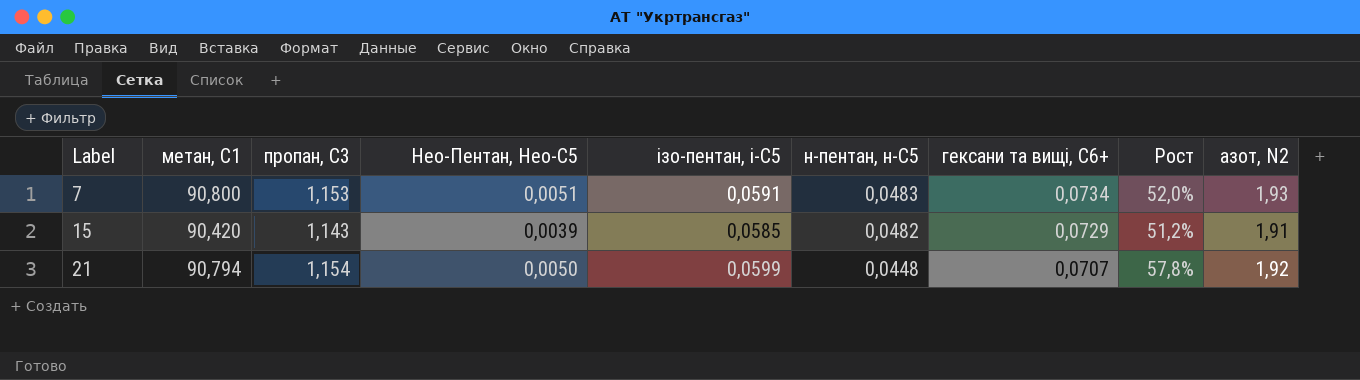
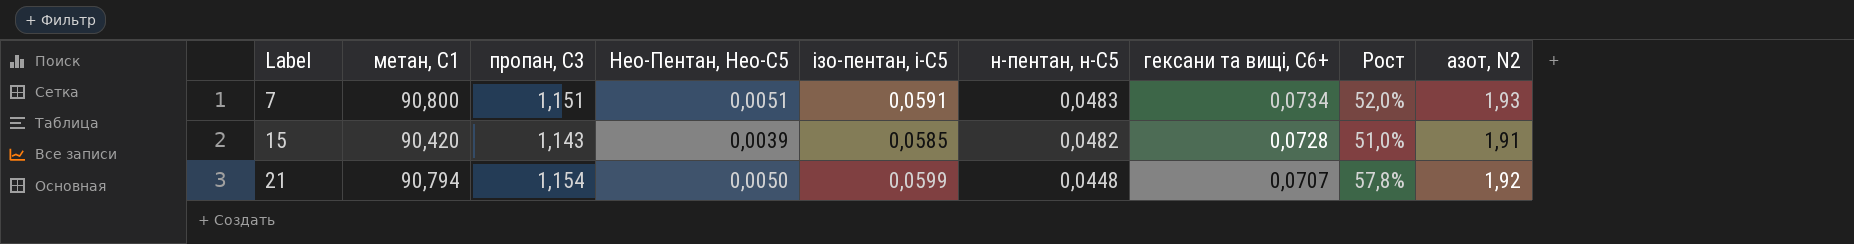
7 | пропан, С3: 1,153 -> 1,151
15 | гексани та вищі, С6+: 0,0729 -> 0,0728
15 | Рост: 51,2% -> 51,0%

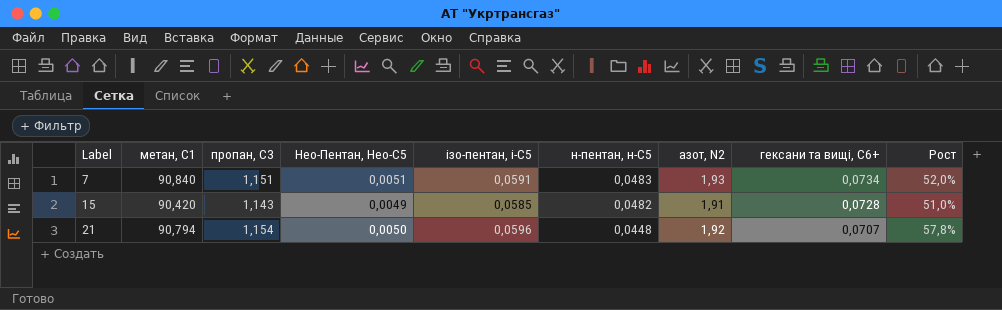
column азот, N2 | position: 9 -> 7
7 | метан, С1: 90,800 -> 90,840
15 | Нео-Пентан, Нео-С5: 0,0039 -> 0,0049
21 | ізо-пентан, і-С5: 0,0599 -> 0,0596

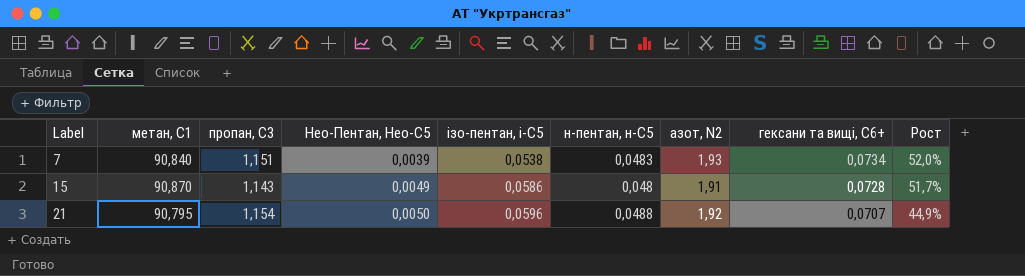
7 | Нео-Пентан, Нео-С5: 0,0051 -> 0,0039
7 | ізо-пентан, і-С5: 0,0591 -> 0,0538
15 | метан, С1: 90,420 -> 90,870
15 | ізо-пентан, і-С5: 0,0585 -> 0,0586
15 | н-пентан, н-С5: 0,0482 -> 0,048
15 | Рост: 51,0% -> 51,7%
21 | метан, С1: 90,794 -> 90,795
21 | н-пентан, н-С5: 0,0448 -> 0,0488
21 | Рост: 57,8% -> 44,9%

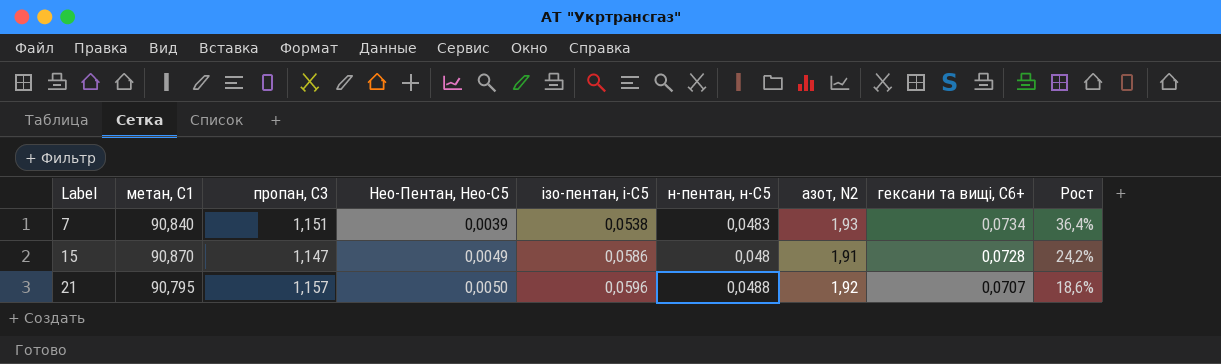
column Рост | formula: ([гексани та вищі, С6+] - [н-пентан, н-С5]) / [н-пентан, н-С5] -> ([гексани та вищі, С6+] - [ізо-пентан, і-С5]) / [ізо-пентан, і-С5]
15 | пропан, С3: 1,143 -> 1,147
21 | пропан, С3: 1,154 -> 1,157

